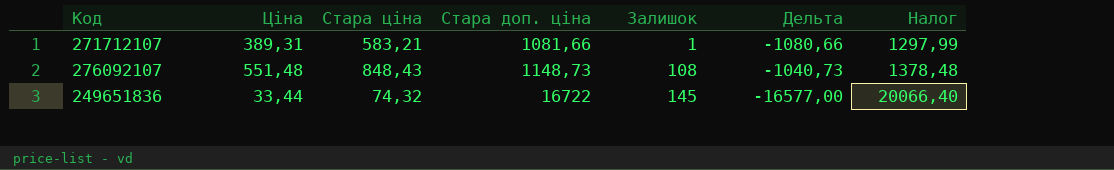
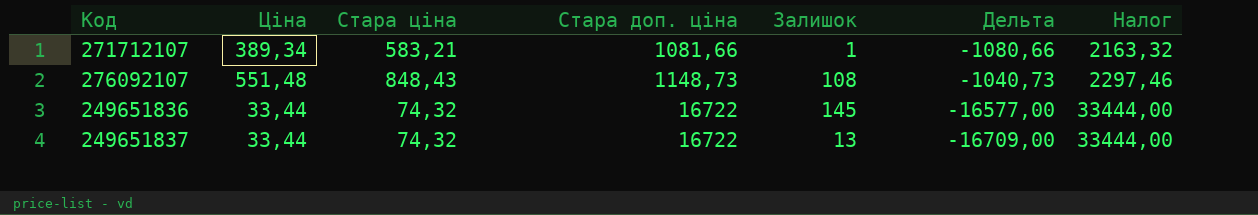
column Налог | formula: [Стара доп. ціна] * 1,2 -> [Стара доп. ціна] * 2
271712107 | Ціна: 389,31 -> 389,34
row 249651837: none -> 33,44 | 74,32 | 16722 | 13 | -16709,00 | 33444,00

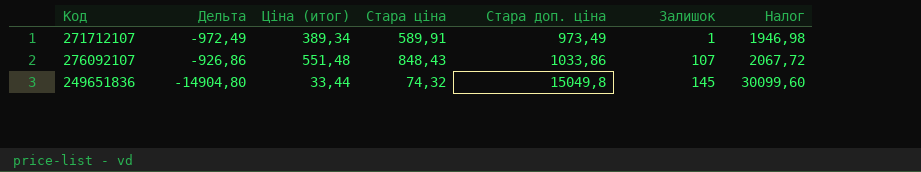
column Дельта | position: 6 -> 2
column name: Ціна -> Ціна (итог)
row 249651837: 33,44 | 74,32 | 16722 | 13 | -16709,00 | 33444,00 -> none
271712107 | Дельта: -1080,66 -> -972,49
271712107 | Стара ціна: 583,21 -> 589,91
271712107 | Стара доп. ціна: 1081,66 -> 973,49
271712107 | Налог: 2163,32 -> 1946,98
276092107 | Дельта: -1040,73 -> -926,86
276092107 | Стара доп. ціна: 1148,73 -> 1033,86
276092107 | Залишок: 108 -> 107
276092107 | Налог: 2297,46 -> 2067,72
249651836 | Дельта: -16577,00 -> -14904,80
249651836 | Стара доп. ціна: 16722 -> 15049,8
249651836 | Налог: 33444,00 -> 30099,60

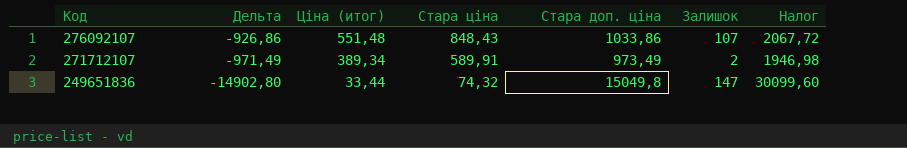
row order: Стара доп. ціна ascending -> Код descending
271712107 | Дельта: -972,49 -> -971,49
271712107 | Залишок: 1 -> 2
249651836 | Дельта: -14904,80 -> -14902,80
249651836 | Залишок: 145 -> 147

